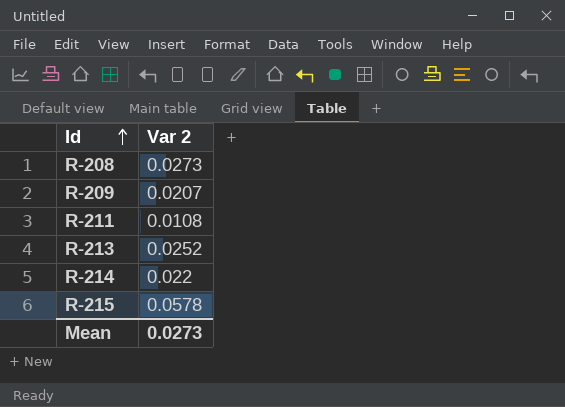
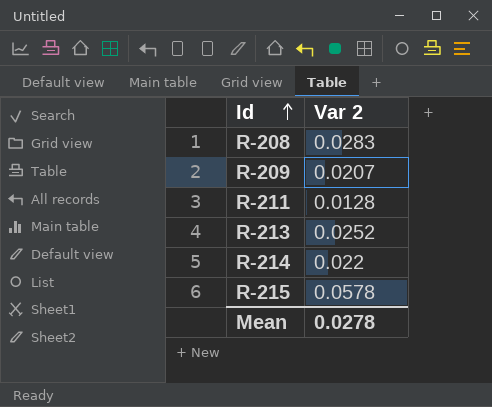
R-208 | Var 2: 0.0273 -> 0.0283
R-211 | Var 2: 0.0108 -> 0.0128
Mean | Var 2: 0.0273 -> 0.0278

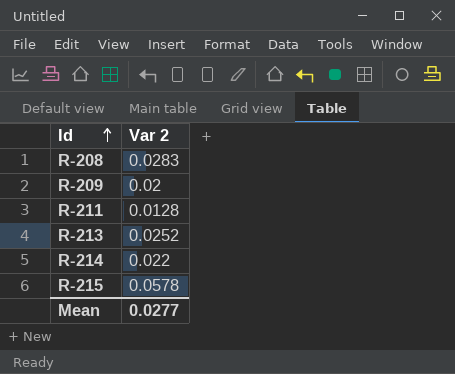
R-209 | Var 2: 0.0207 -> 0.02
Mean | Var 2: 0.0278 -> 0.0277

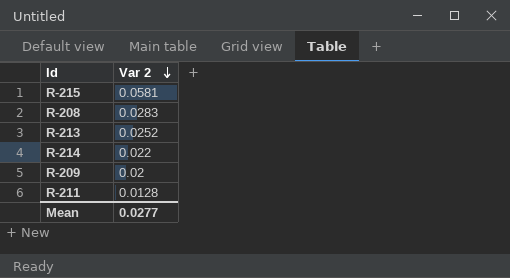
row order: Id ascending -> Var 2 descending
R-215 | Var 2: 0.0578 -> 0.0581

